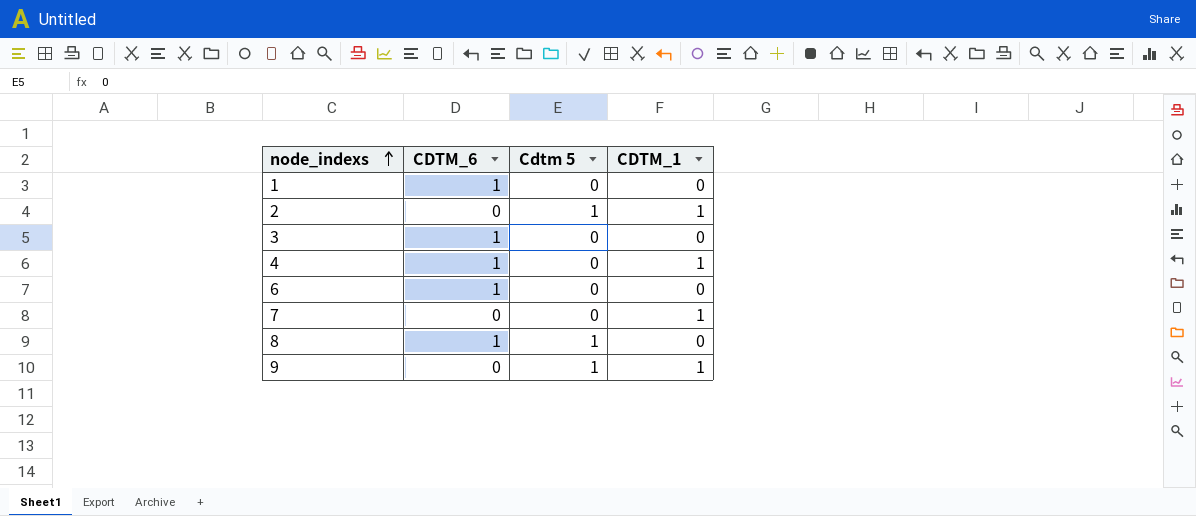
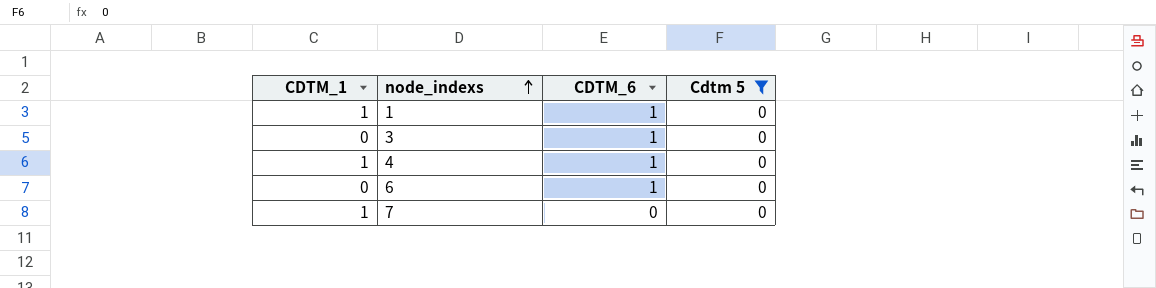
filter: none -> Cdtm 5 = 0
column CDTM_1 | position: 4 -> 1
1 | CDTM_1: 0 -> 1

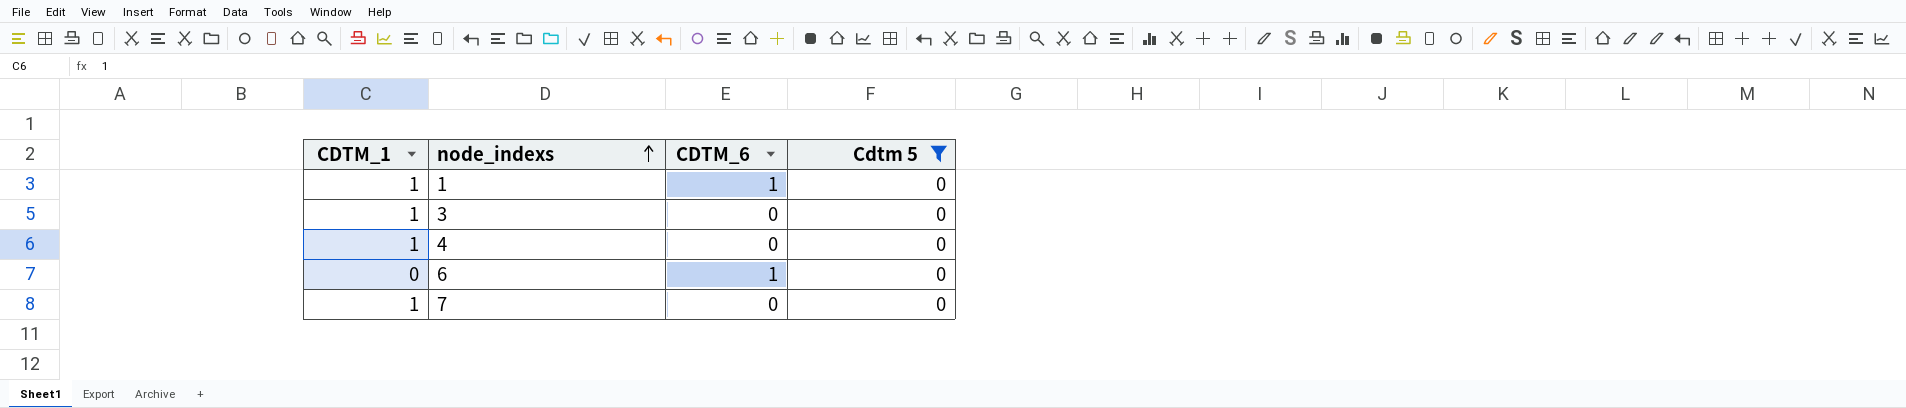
3 | CDTM_1: 0 -> 1
3 | CDTM_6: 1 -> 0
4 | CDTM_6: 1 -> 0

